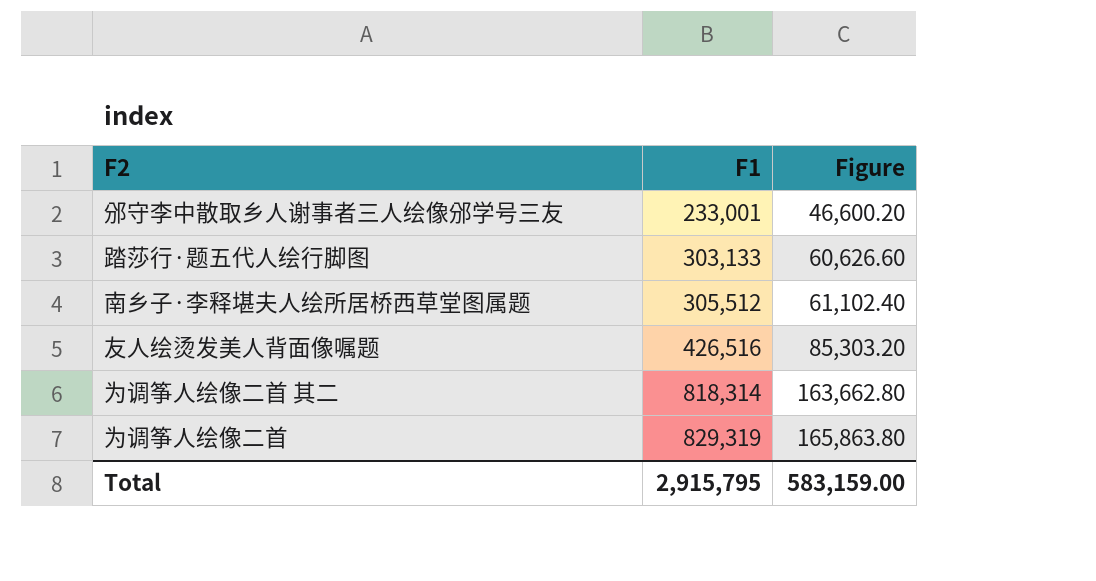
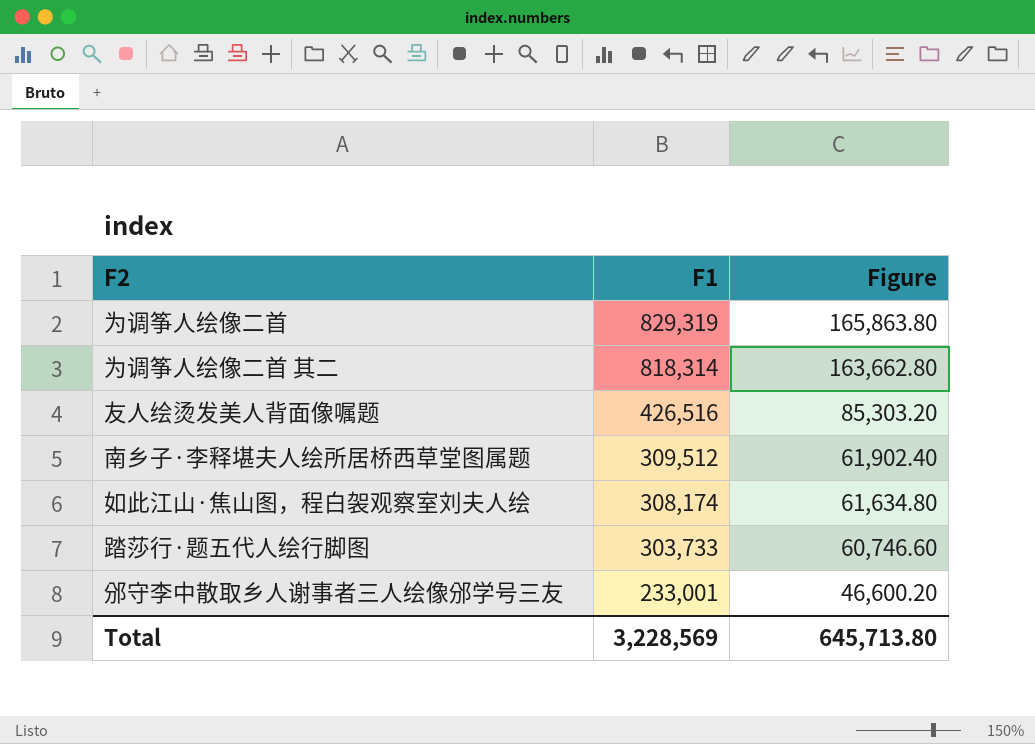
row order: F1 ascending -> F1 descending
南乡子·李释堪夫人绘所居桥西草堂图属题 | F1: 305,512 -> 309,512
南乡子·李释堪夫人绘所居桥西草堂图属题 | Figure: 61,102.40 -> 61,902.40
row 如此江山·焦山图，程白袈观察室刘夫人绘: none -> 308,174 | 61,634.80
踏莎行·题五代人绘行脚图 | F1: 303,133 -> 303,733
踏莎行·题五代人绘行脚图 | Figure: 60,626.60 -> 60,746.60
Total | F1: 2,915,795 -> 3,228,569
Total | Figure: 583,159.00 -> 645,713.80

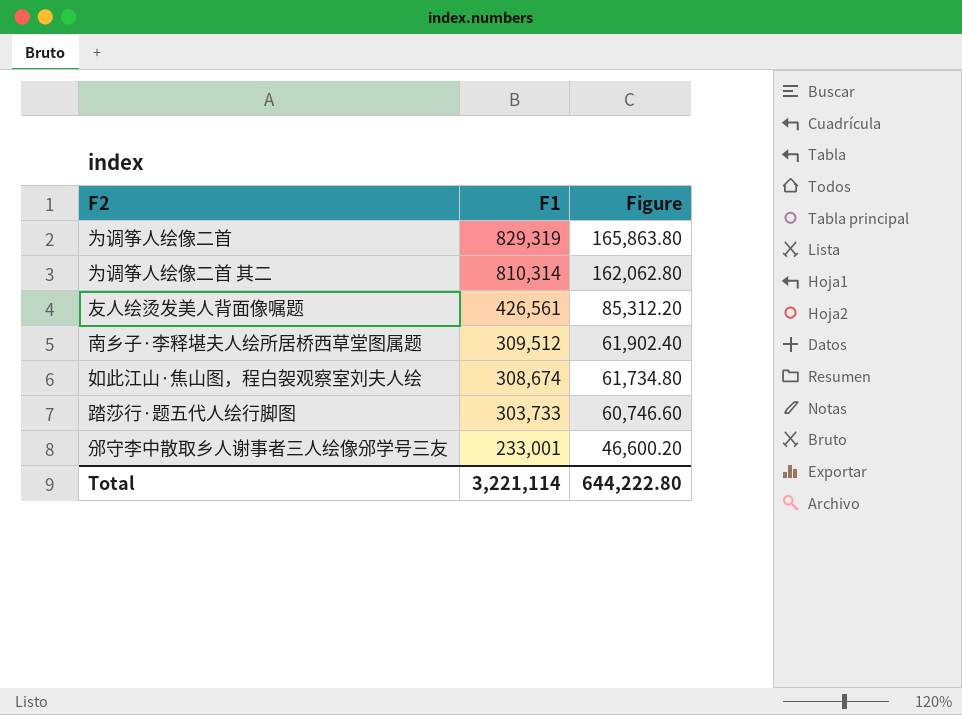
为调筝人绘像二首 其二 | F1: 818,314 -> 810,314
为调筝人绘像二首 其二 | Figure: 163,662.80 -> 162,062.80
友人绘烫发美人背面像嘱题 | F1: 426,516 -> 426,561
友人绘烫发美人背面像嘱题 | Figure: 85,303.20 -> 85,312.20
如此江山·焦山图，程白袈观察室刘夫人绘 | F1: 308,174 -> 308,674
如此江山·焦山图，程白袈观察室刘夫人绘 | Figure: 61,634.80 -> 61,734.80
Total | F1: 3,228,569 -> 3,221,114
Total | Figure: 645,713.80 -> 644,222.80

